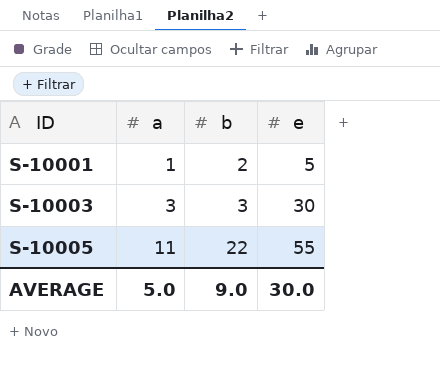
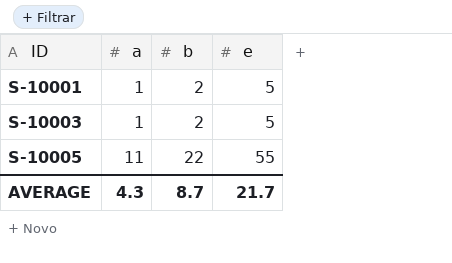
S-10003 | a: 3 -> 1
S-10003 | b: 3 -> 2
S-10003 | e: 30 -> 5
AVERAGE | a: 5.0 -> 4.3
AVERAGE | b: 9.0 -> 8.7
AVERAGE | e: 30.0 -> 21.7

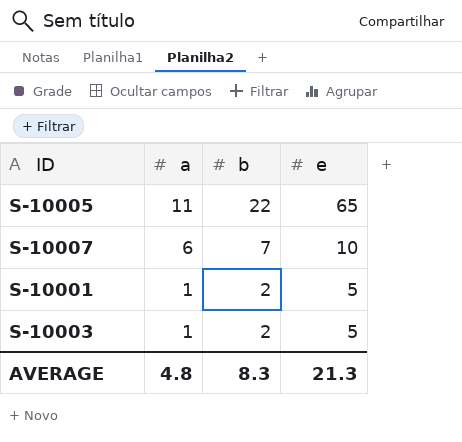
row order: ID ascending -> a descending
S-10005 | e: 55 -> 65
row S-10007: none -> 6 | 7 | 10
AVERAGE | a: 4.3 -> 4.8
AVERAGE | b: 8.7 -> 8.3
AVERAGE | e: 21.7 -> 21.3

